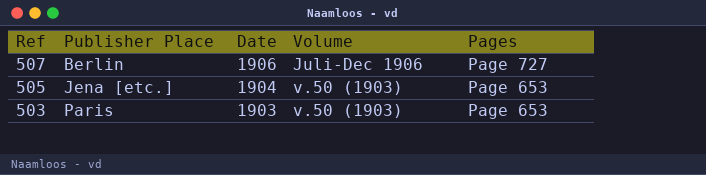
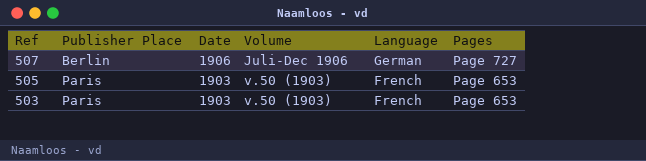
column Language | position: none -> 5
505 | Publisher Place: Jena [etc.] -> Paris
505 | Date: 1904 -> 1903

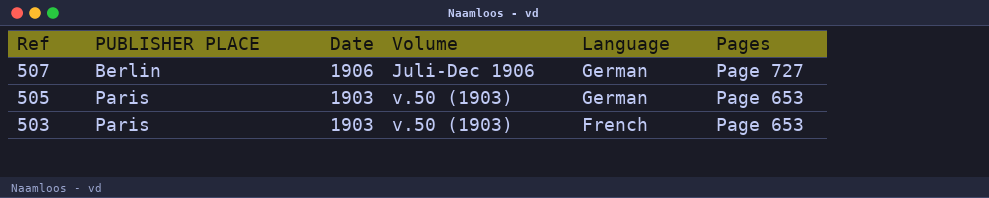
column name: Publisher Place -> PUBLISHER PLACE
505 | Language: French -> German

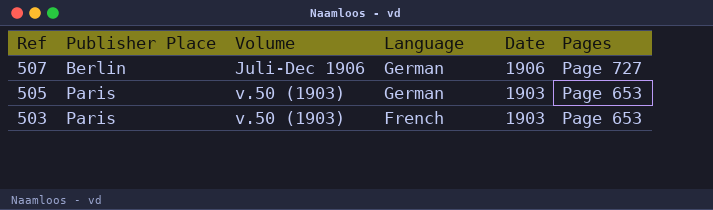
column name: PUBLISHER PLACE -> Publisher Place
column Date | position: 3 -> 5

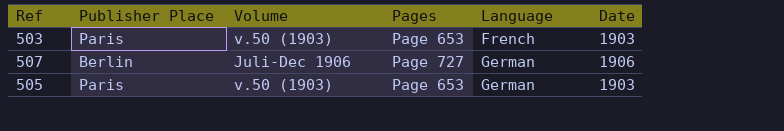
row order: Ref descending -> Language ascending
column Pages | position: 6 -> 4

